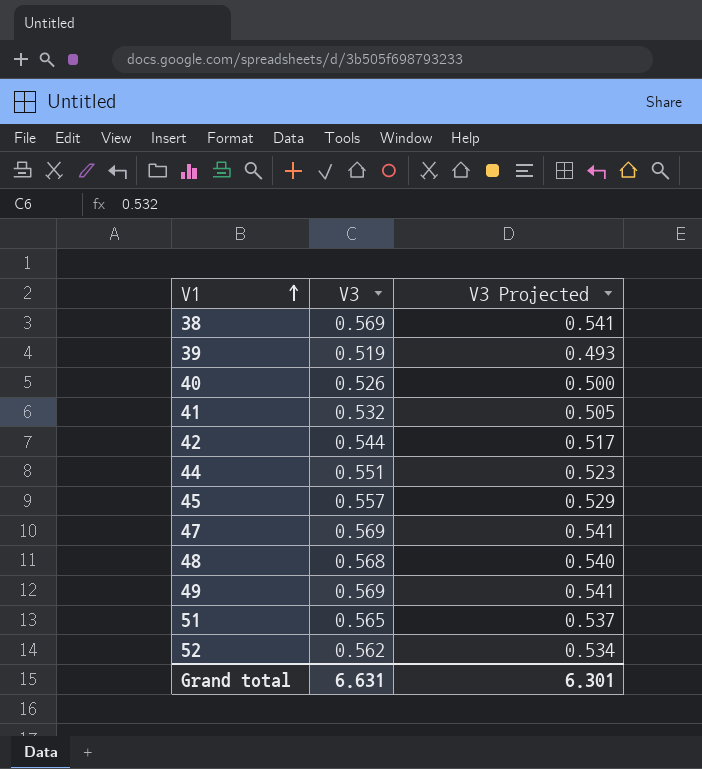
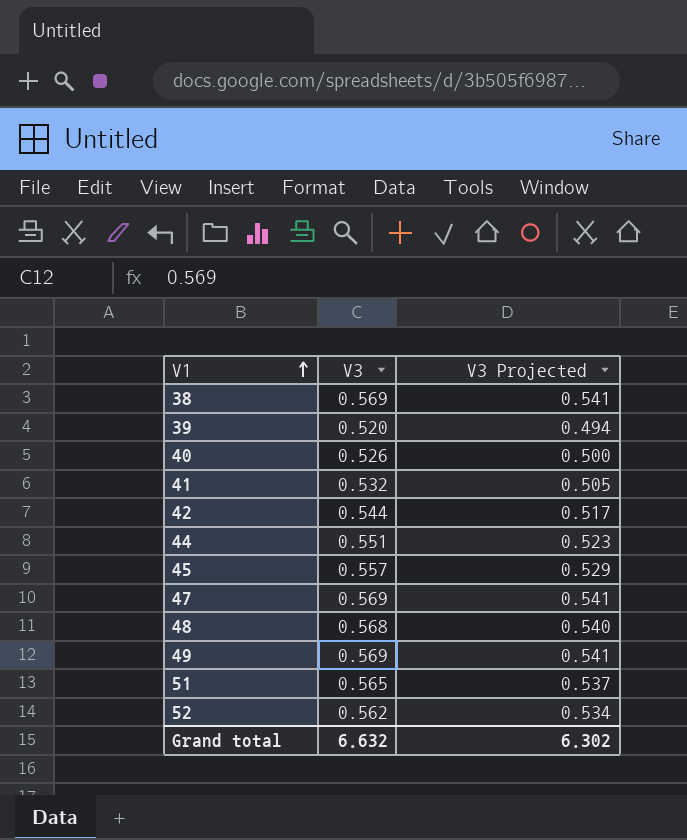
39 | V3: 0.519 -> 0.520
39 | V3 Projected: 0.493 -> 0.494
Grand total | V3: 6.631 -> 6.632
Grand total | V3 Projected: 6.301 -> 6.302

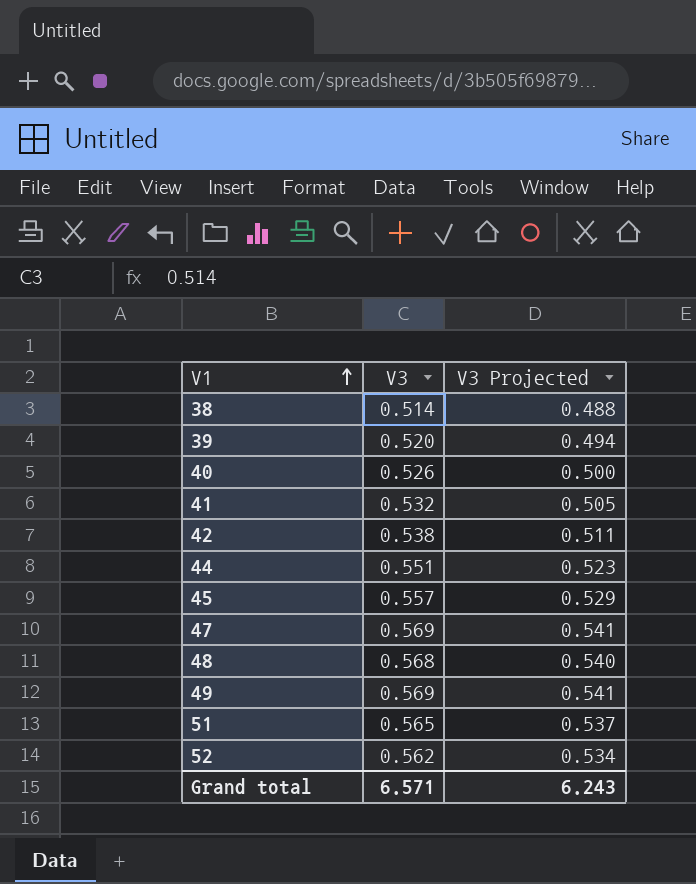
38 | V3: 0.569 -> 0.514
38 | V3 Projected: 0.541 -> 0.488
42 | V3: 0.544 -> 0.538
42 | V3 Projected: 0.517 -> 0.511
Grand total | V3: 6.632 -> 6.571
Grand total | V3 Projected: 6.302 -> 6.243

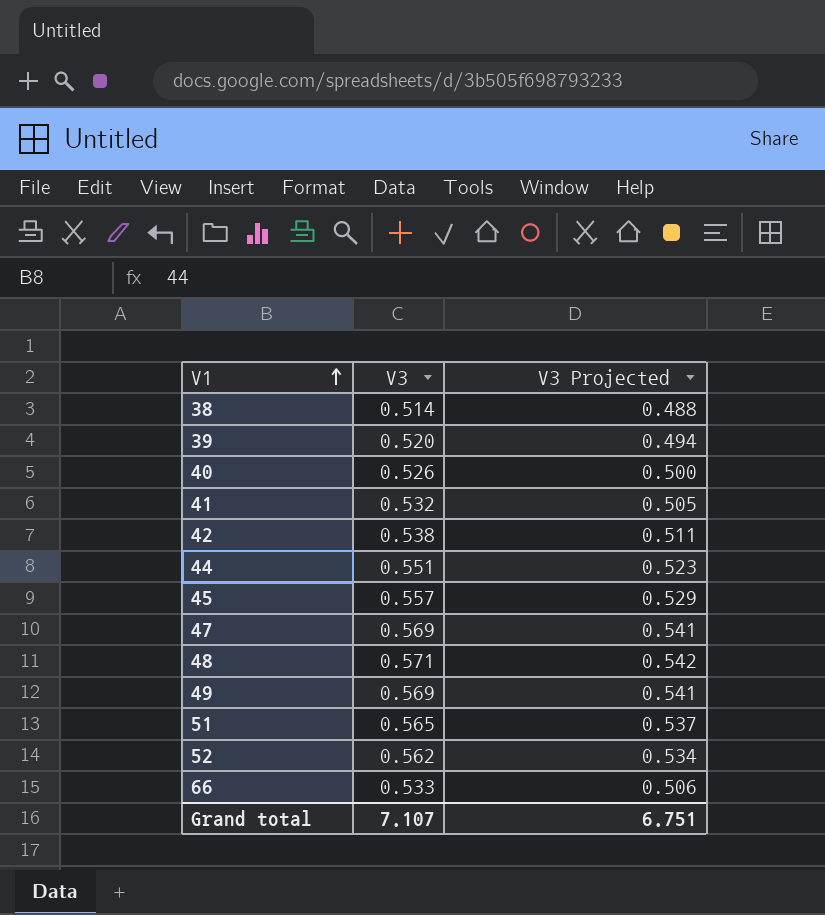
48 | V3: 0.568 -> 0.571
48 | V3 Projected: 0.540 -> 0.542
row 66: none -> 0.533 | 0.506
Grand total | V3: 6.571 -> 7.107
Grand total | V3 Projected: 6.243 -> 6.751

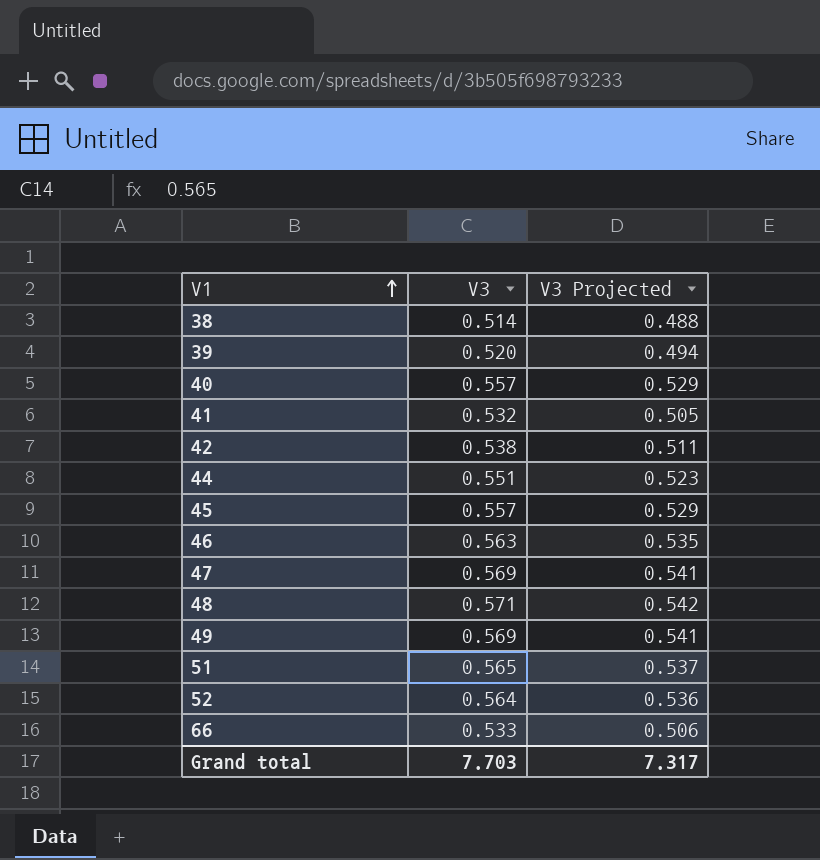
40 | V3: 0.526 -> 0.557
40 | V3 Projected: 0.500 -> 0.529
row 46: none -> 0.563 | 0.535
52 | V3: 0.562 -> 0.564
52 | V3 Projected: 0.534 -> 0.536
Grand total | V3: 7.107 -> 7.703
Grand total | V3 Projected: 6.751 -> 7.317

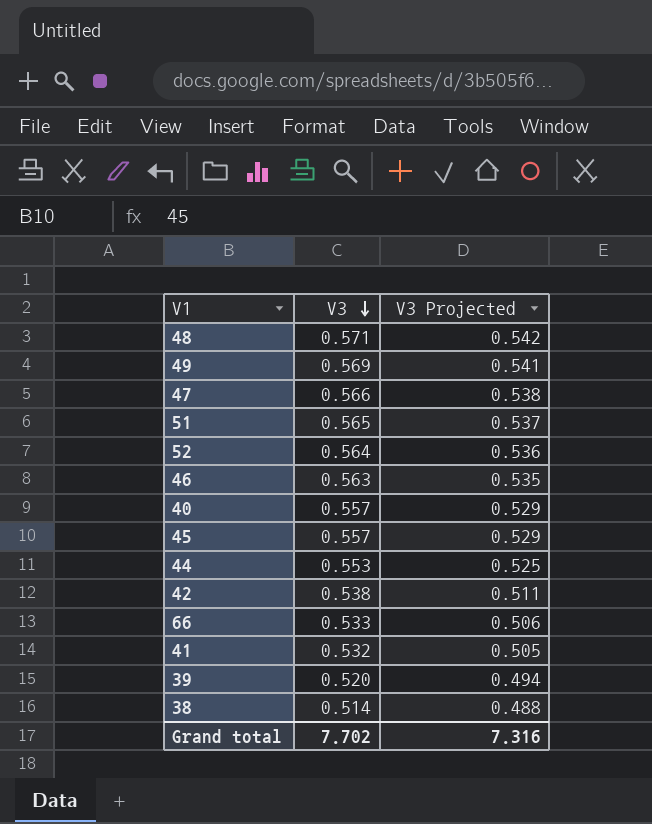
row order: V1 ascending -> V3 descending
47 | V3: 0.569 -> 0.566
47 | V3 Projected: 0.541 -> 0.538
44 | V3: 0.551 -> 0.553
44 | V3 Projected: 0.523 -> 0.525
Grand total | V3: 7.703 -> 7.702
Grand total | V3 Projected: 7.317 -> 7.316

